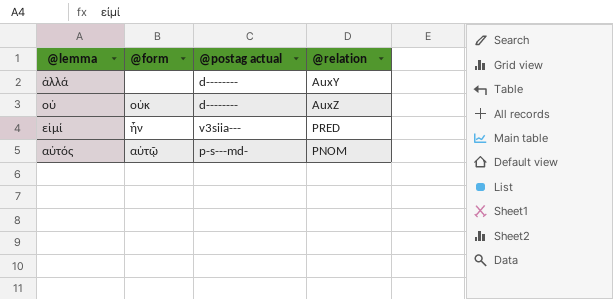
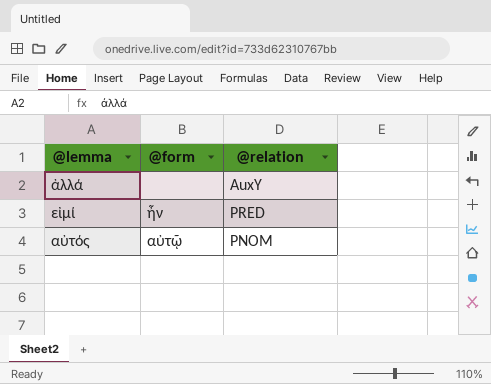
column @postag actual | position: 3 -> none
row οὐ: οὐκ | d-------- | AuxZ -> none

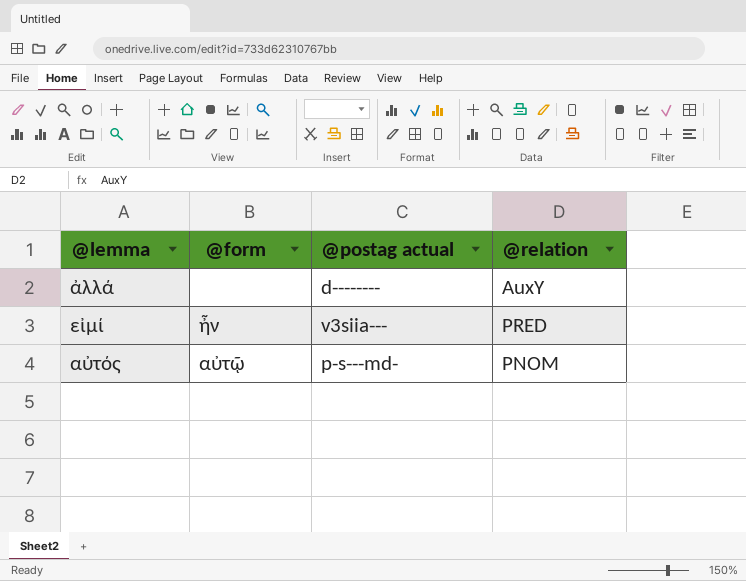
column @postag actual | position: none -> 3

